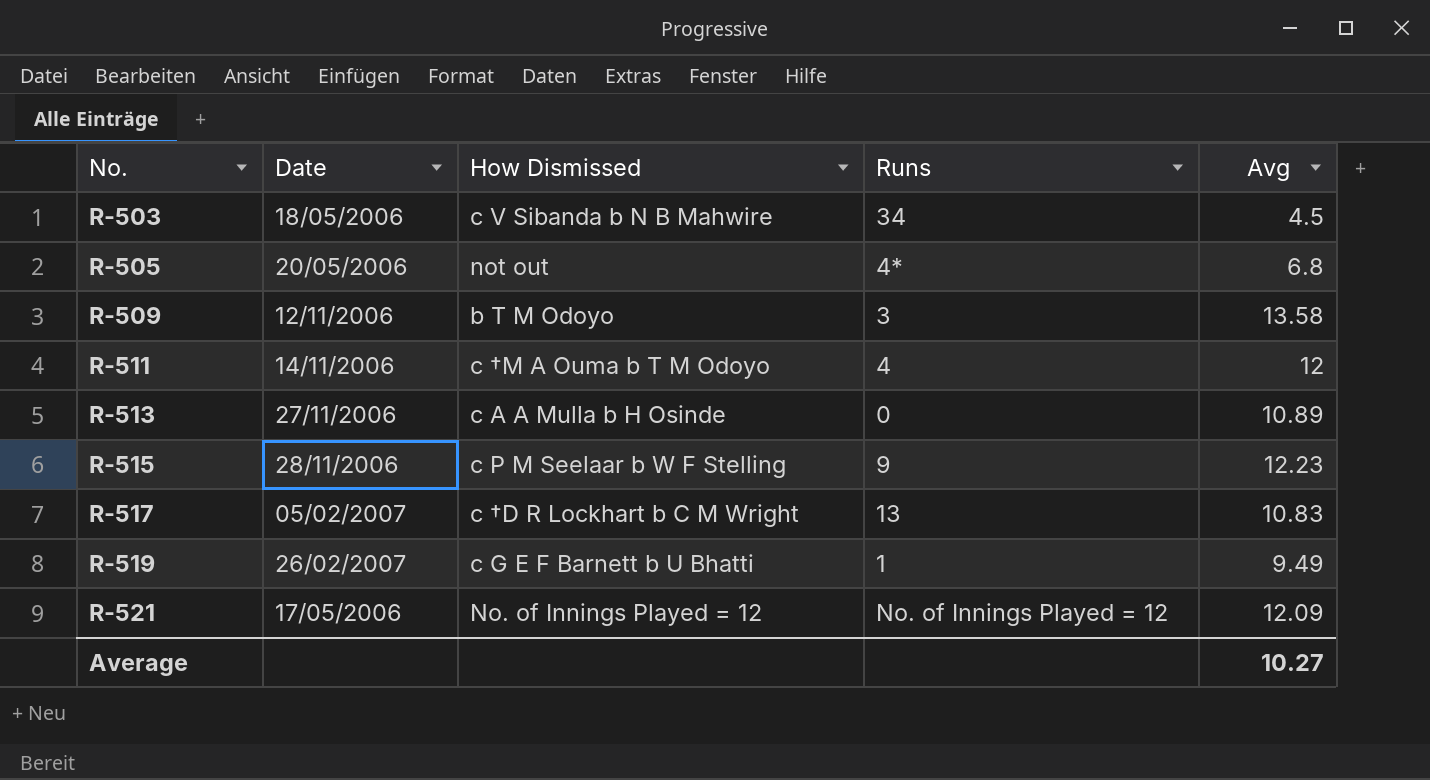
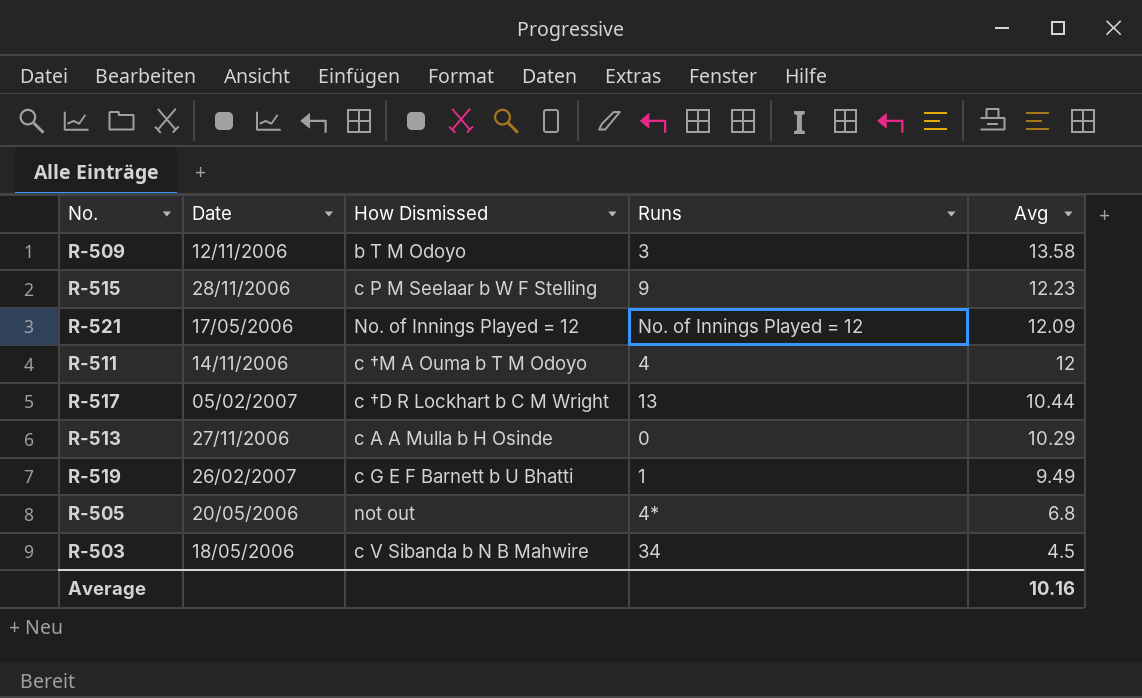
row order: No. ascending -> Avg descending
R-517 | Avg: 10.83 -> 10.44
R-513 | Avg: 10.89 -> 10.29
Average | Avg: 10.27 -> 10.16

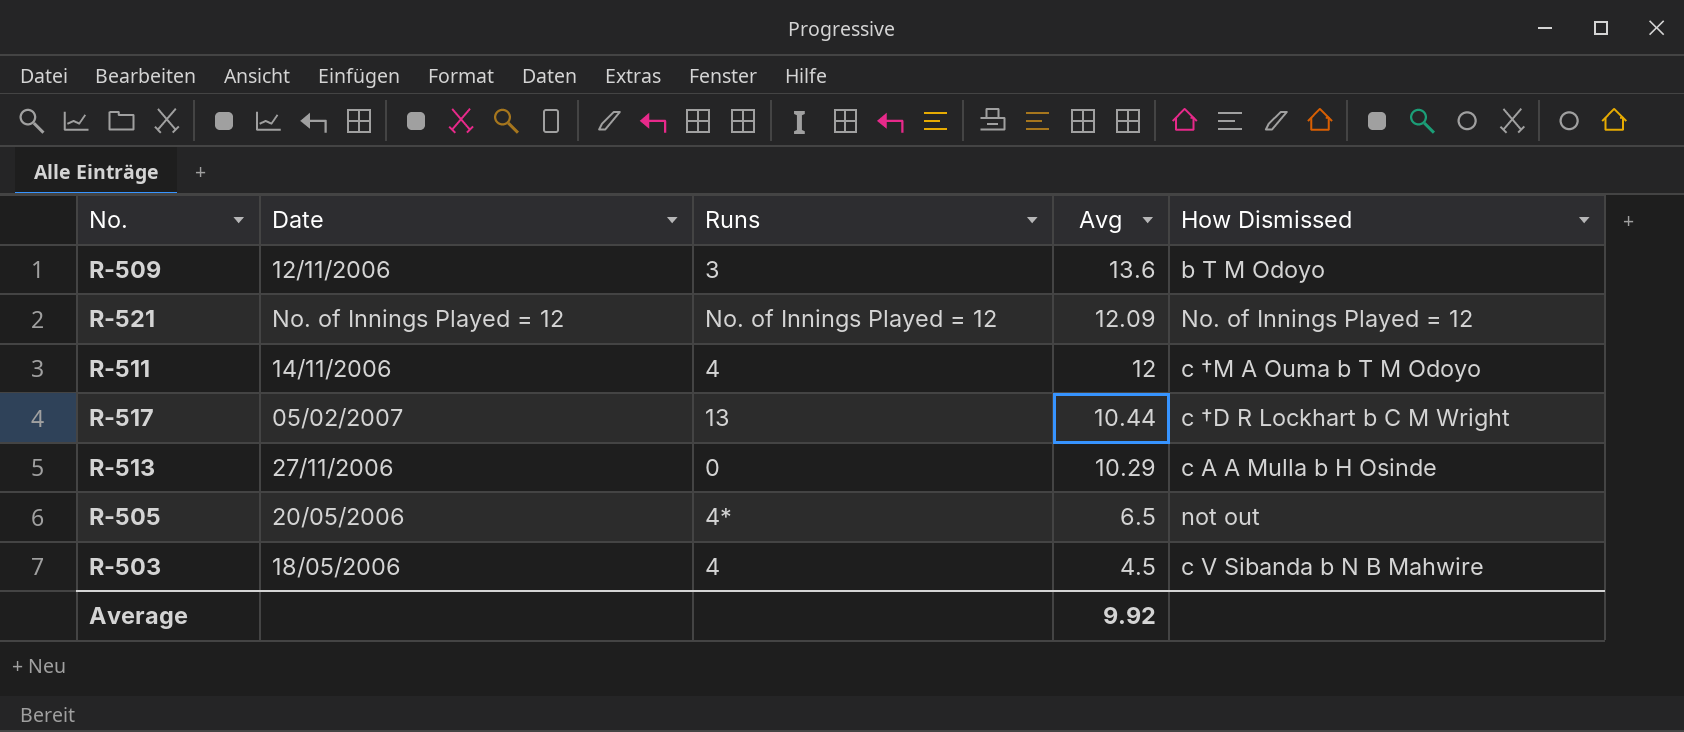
column How Dismissed | position: 3 -> 5
row R-515: 28/11/2006 | c P M Seelaar b W F Stelling | 9 | 12.23 -> none
row R-519: 26/02/2007 | c G E F Barnett b U Bhatti | 1 | 9.49 -> none
R-509 | Avg: 13.58 -> 13.6
R-521 | Date: 17/05/2006 -> No. of Innings Played = 12
R-505 | Avg: 6.8 -> 6.5
R-503 | Runs: 34 -> 4
Average | Avg: 10.16 -> 9.92

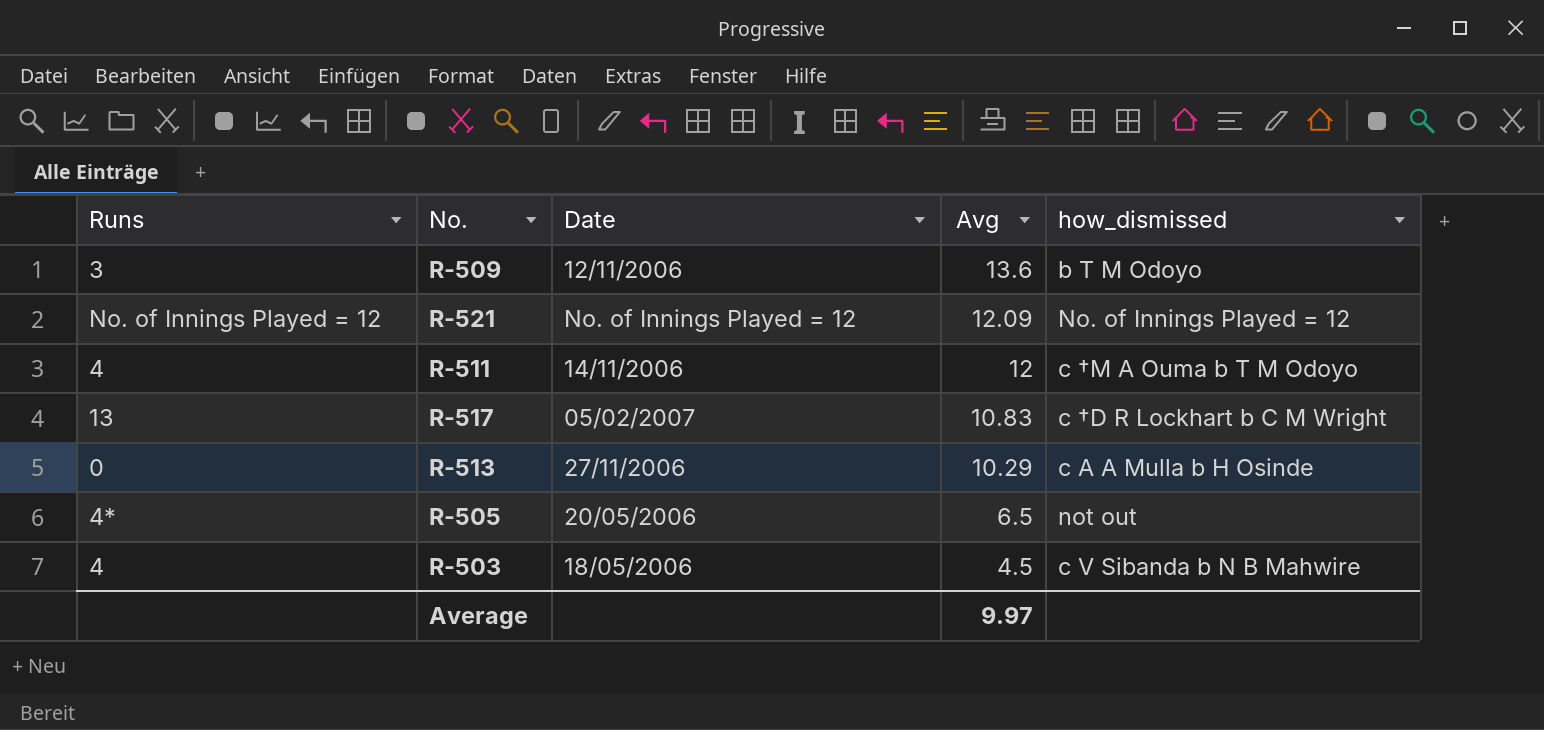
column Runs | position: 3 -> 1
column name: How Dismissed -> how_dismissed
R-517 | Avg: 10.44 -> 10.83
Average | Avg: 9.92 -> 9.97

